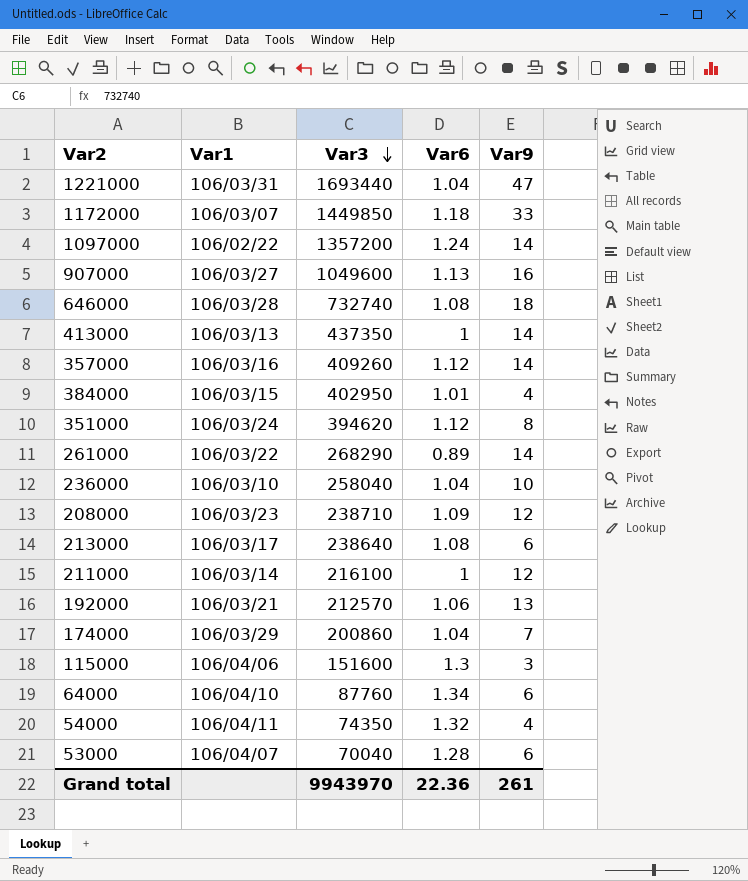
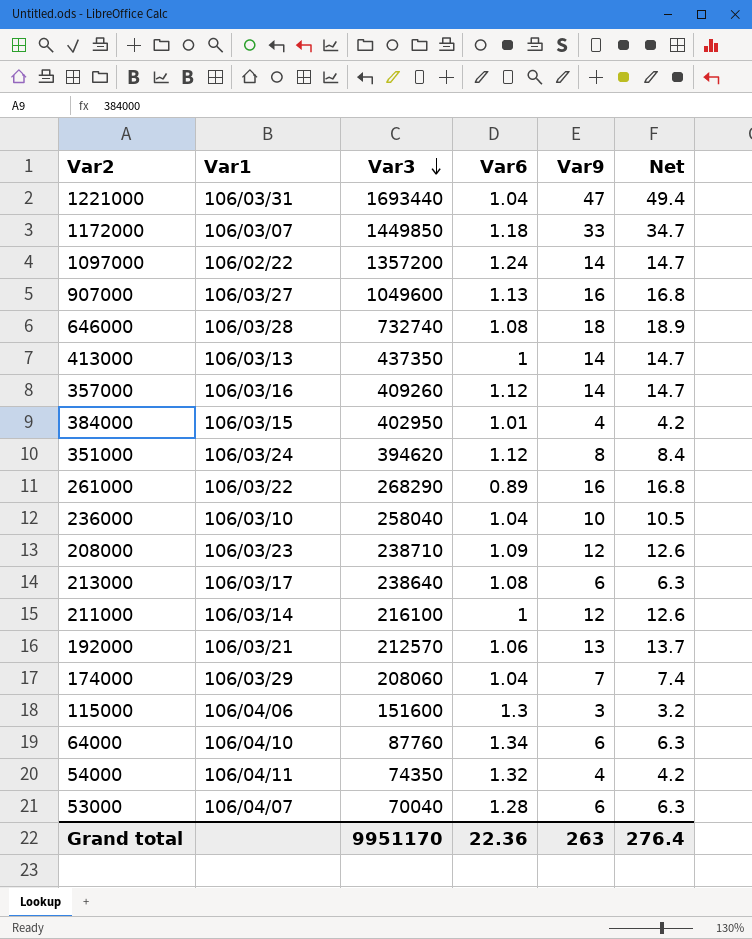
column Net | formula: none -> [Var9] * 1.05
261000 | Var9: 14 -> 16
174000 | Var3: 200860 -> 208060
Grand total | Var3: 9943970 -> 9951170
Grand total | Var9: 261 -> 263

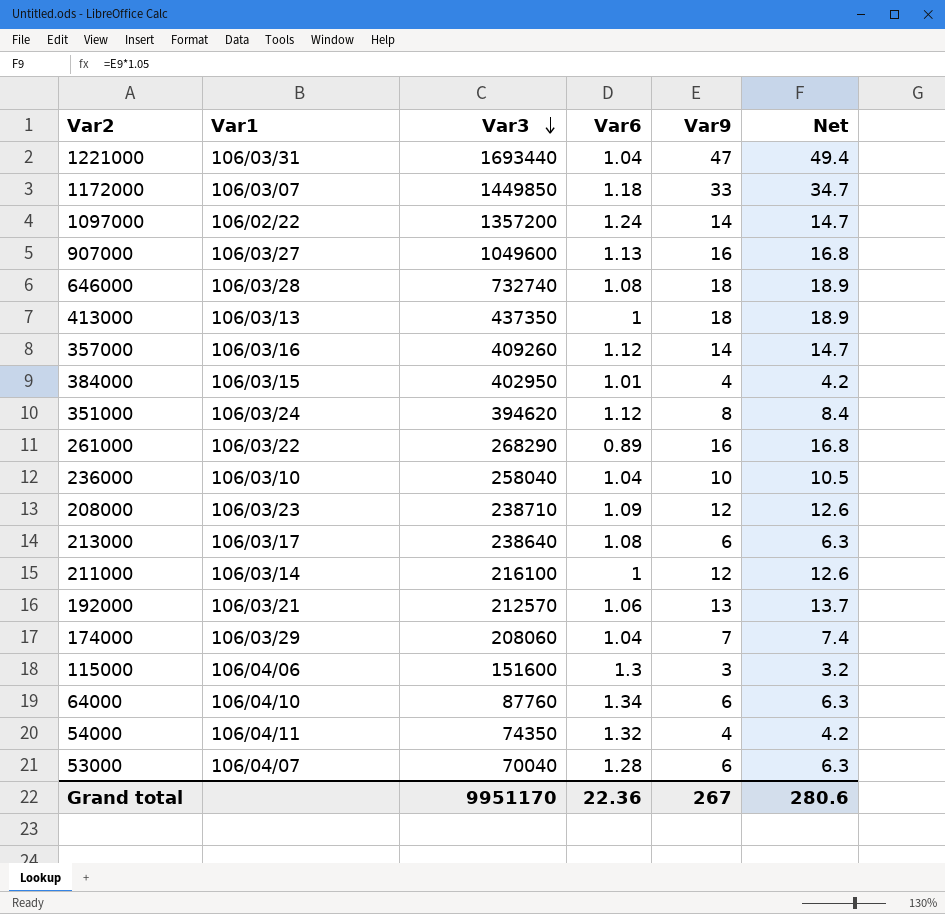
413000 | Var9: 14 -> 18
413000 | Net: 14.7 -> 18.9
Grand total | Var9: 263 -> 267
Grand total | Net: 276.4 -> 280.6

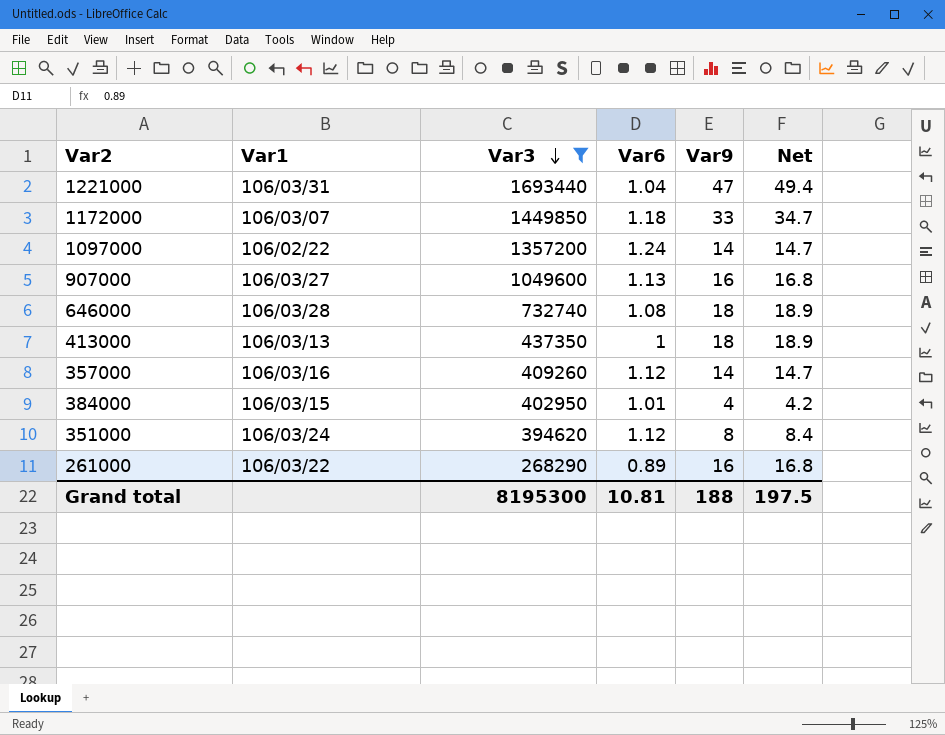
filter: none -> Var3 >= 268290
Grand total | Var3: 9951170 -> 8195300
Grand total | Var6: 22.36 -> 10.81
Grand total | Var9: 267 -> 188
Grand total | Net: 280.6 -> 197.5

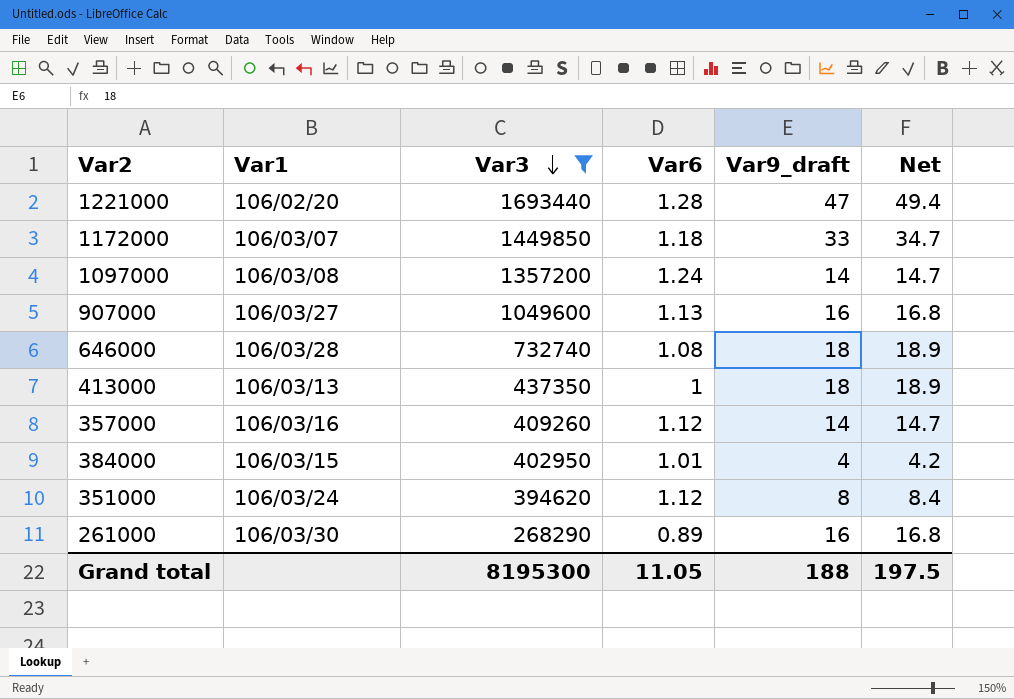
column name: Var9 -> Var9_draft
1221000 | Var1: 106/03/31 -> 106/02/20
1221000 | Var6: 1.04 -> 1.28
1097000 | Var1: 106/02/22 -> 106/03/08
261000 | Var1: 106/03/22 -> 106/03/30
Grand total | Var6: 10.81 -> 11.05

